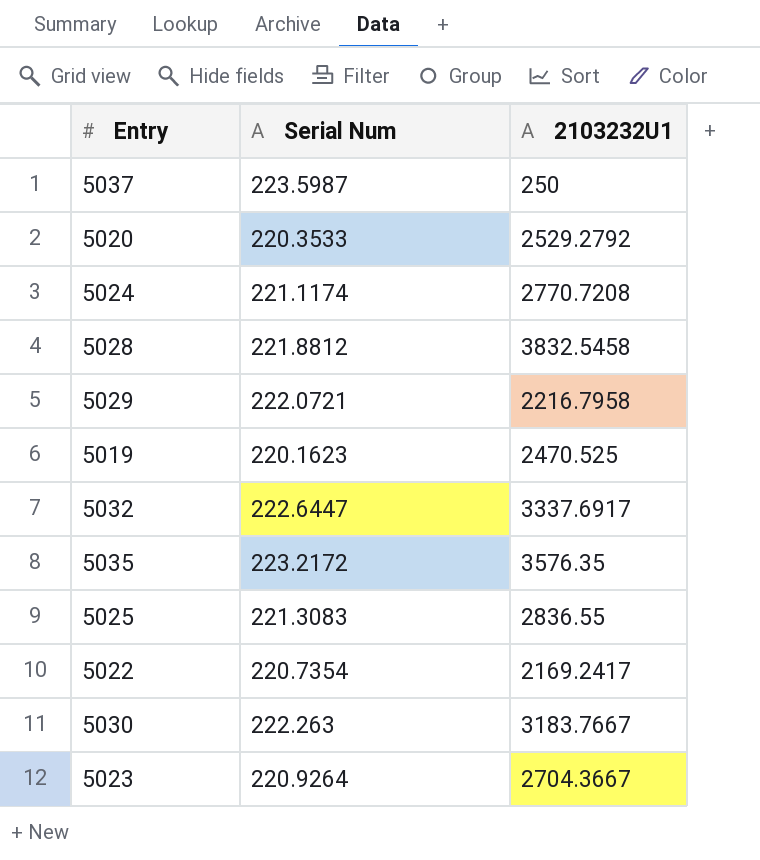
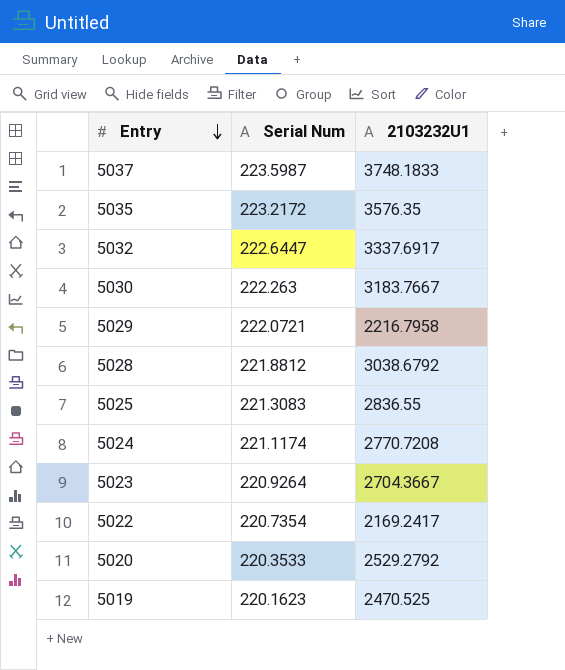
row order: none -> Entry descending
5037 | 2103232U1: 250 -> 3748.1833
5028 | 2103232U1: 3832.5458 -> 3038.6792

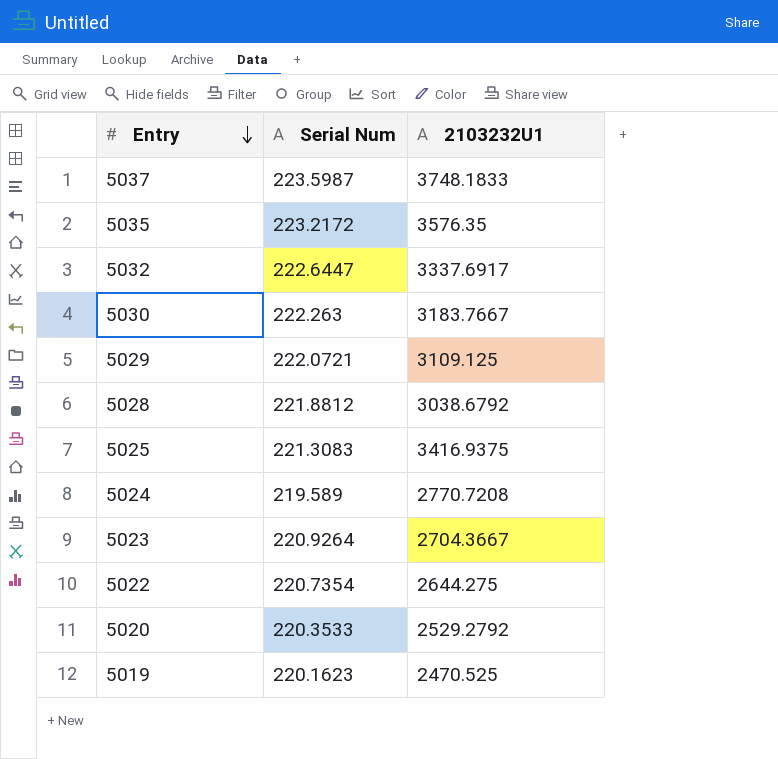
5029 | 2103232U1: 2216.7958 -> 3109.125
5025 | 2103232U1: 2836.55 -> 3416.9375
5024 | Serial Num: 221.1174 -> 219.589
5022 | 2103232U1: 2169.2417 -> 2644.275

